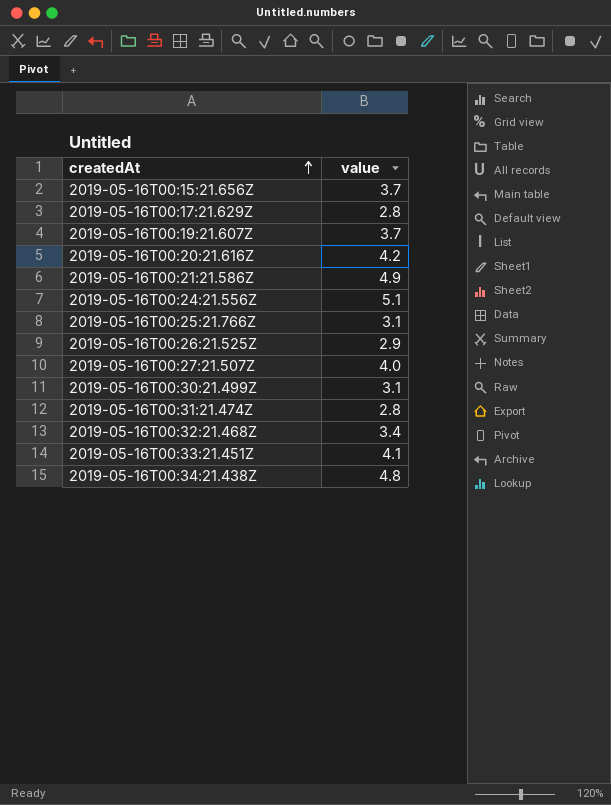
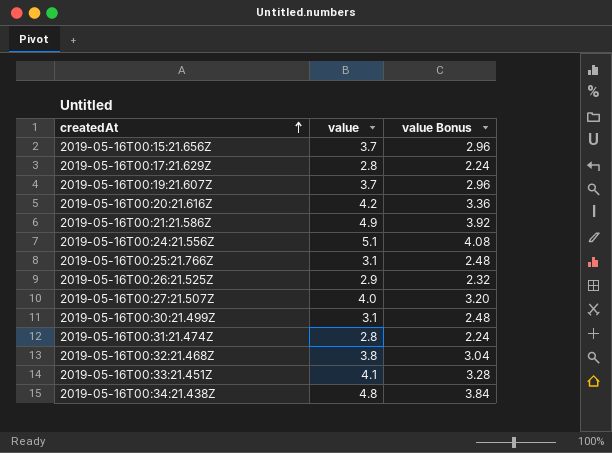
column value Bonus | formula: none -> [value] * 0.8
2019-05-16T00:32:21.468Z | value: 3.4 -> 3.8

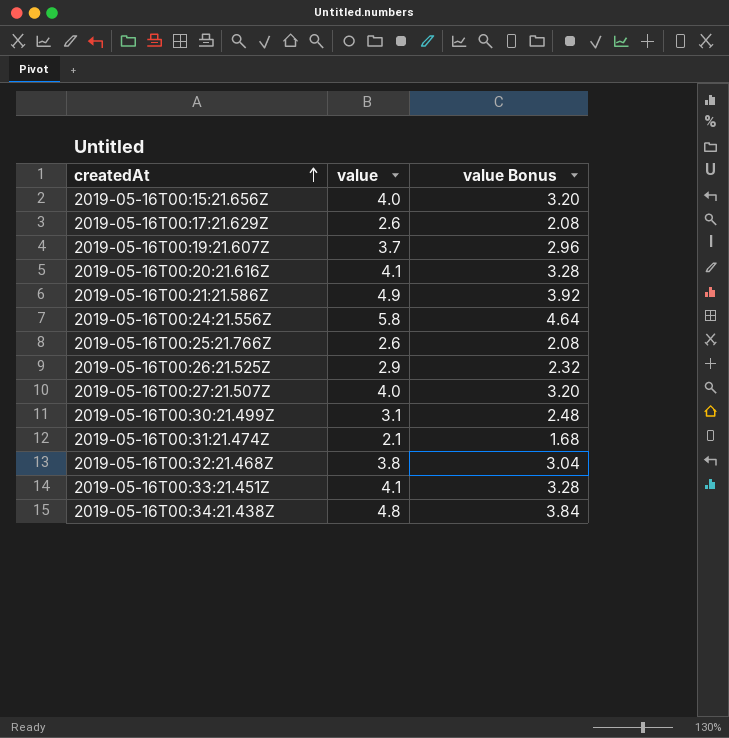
2019-05-16T00:15:21.656Z | value: 3.7 -> 4.0
2019-05-16T00:15:21.656Z | value Bonus: 2.96 -> 3.20
2019-05-16T00:17:21.629Z | value: 2.8 -> 2.6
2019-05-16T00:17:21.629Z | value Bonus: 2.24 -> 2.08
2019-05-16T00:20:21.616Z | value: 4.2 -> 4.1
2019-05-16T00:20:21.616Z | value Bonus: 3.36 -> 3.28
2019-05-16T00:24:21.556Z | value: 5.1 -> 5.8
2019-05-16T00:24:21.556Z | value Bonus: 4.08 -> 4.64
2019-05-16T00:25:21.766Z | value: 3.1 -> 2.6
2019-05-16T00:25:21.766Z | value Bonus: 2.48 -> 2.08
2019-05-16T00:31:21.474Z | value: 2.8 -> 2.1
2019-05-16T00:31:21.474Z | value Bonus: 2.24 -> 1.68

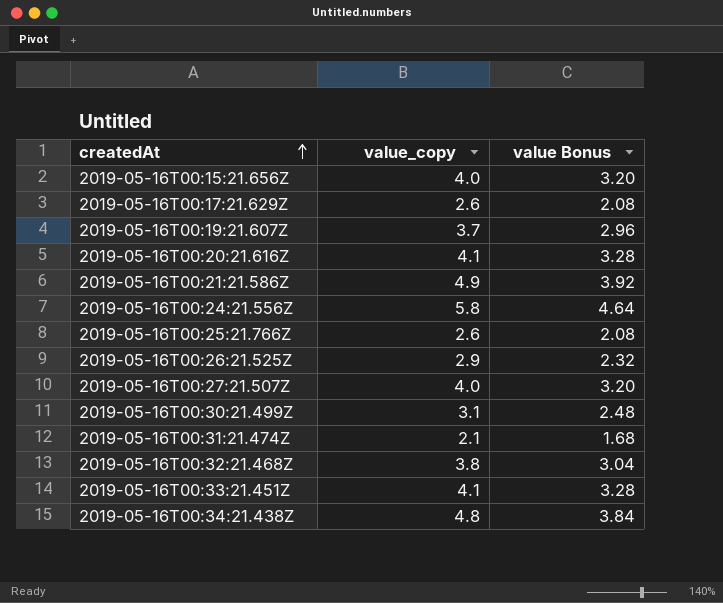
column name: value -> value_copy

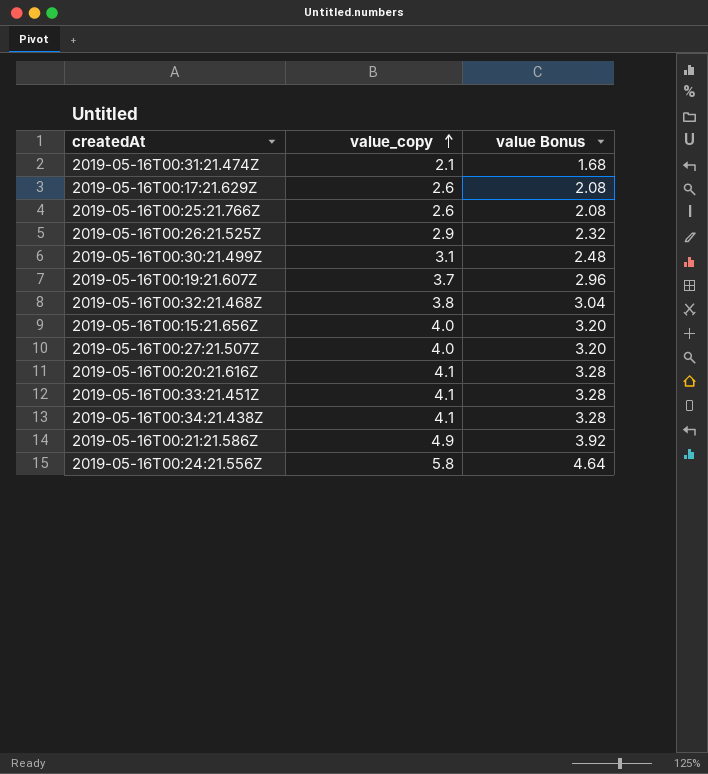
row order: createdAt ascending -> value_copy ascending
2019-05-16T00:34:21.438Z | value_copy: 4.8 -> 4.1
2019-05-16T00:34:21.438Z | value Bonus: 3.84 -> 3.28

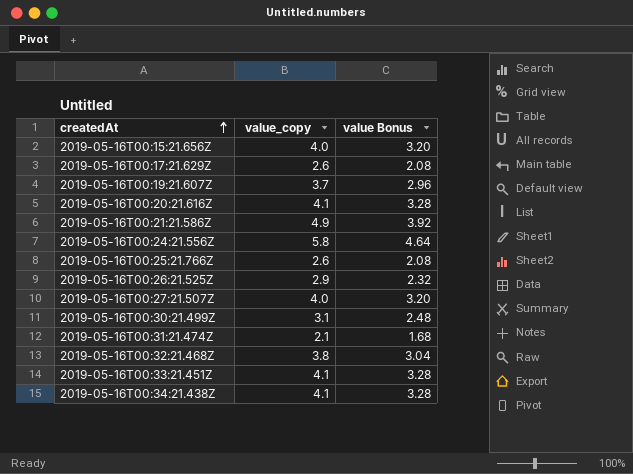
row order: value_copy ascending -> createdAt ascending

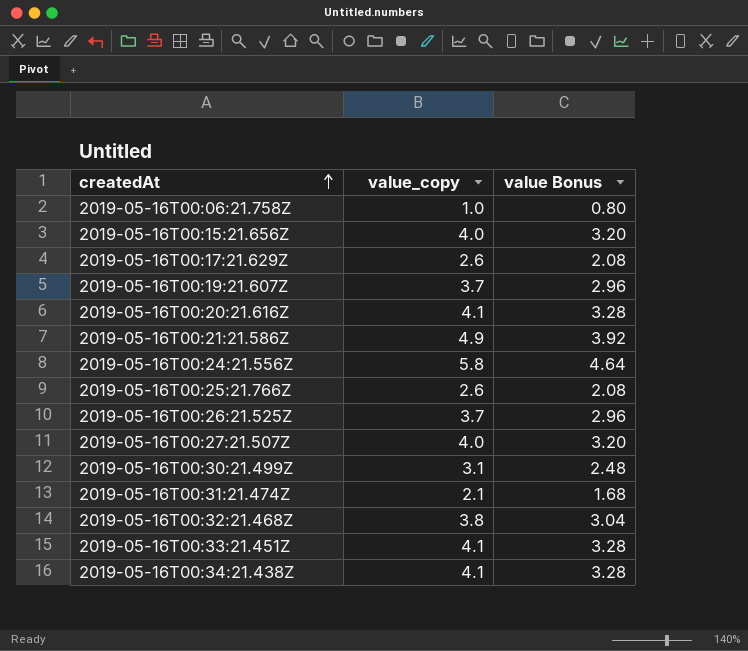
row 2019-05-16T00:06:21.758Z: none -> 1.0 | 0.80
2019-05-16T00:26:21.525Z | value_copy: 2.9 -> 3.7
2019-05-16T00:26:21.525Z | value Bonus: 2.32 -> 2.96

